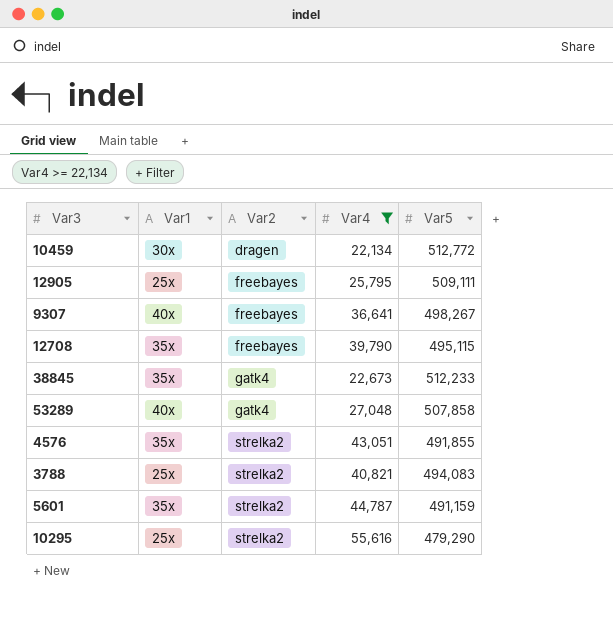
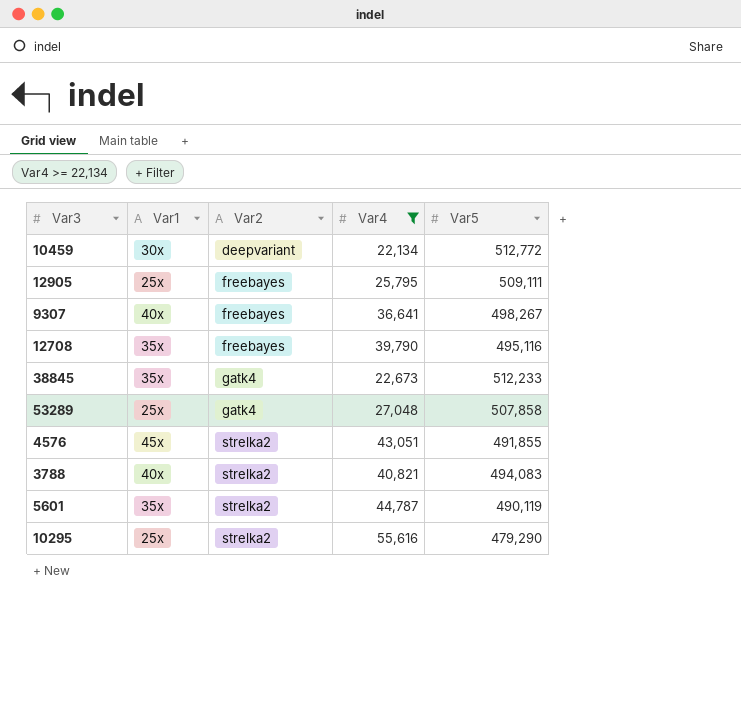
10459 | Var2: dragen -> deepvariant
12708 | Var5: 495,115 -> 495,116
53289 | Var1: 40x -> 25x
4576 | Var1: 35x -> 45x
3788 | Var1: 25x -> 40x
5601 | Var5: 491,159 -> 490,119

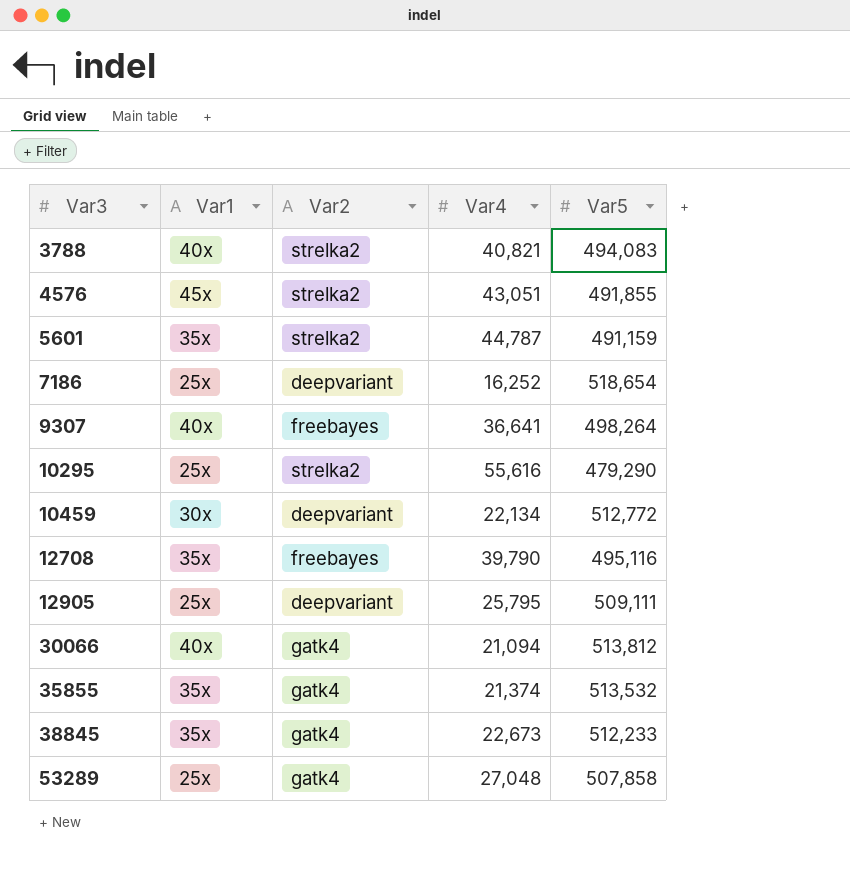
filter: Var4 >= 22,134 -> none
row order: Var2 ascending -> Var3 ascending
5601 | Var5: 490,119 -> 491,159
9307 | Var5: 498,267 -> 498,264
12905 | Var2: freebayes -> deepvariant

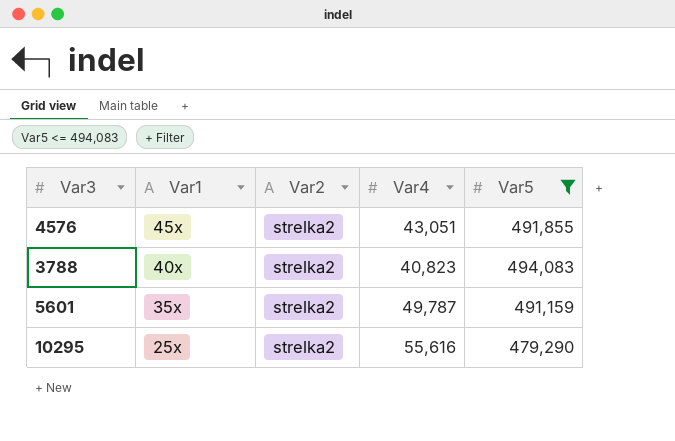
filter: none -> Var5 <= 494,083
row order: Var3 ascending -> Var1 descending
3788 | Var4: 40,821 -> 40,823
5601 | Var4: 44,787 -> 49,787

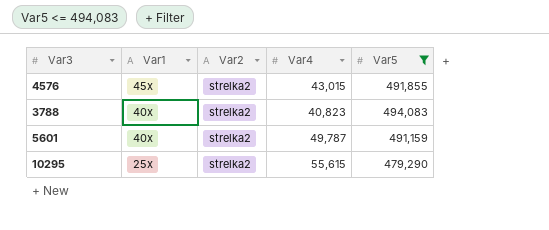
4576 | Var4: 43,051 -> 43,015
5601 | Var1: 35x -> 40x
10295 | Var4: 55,616 -> 55,615

